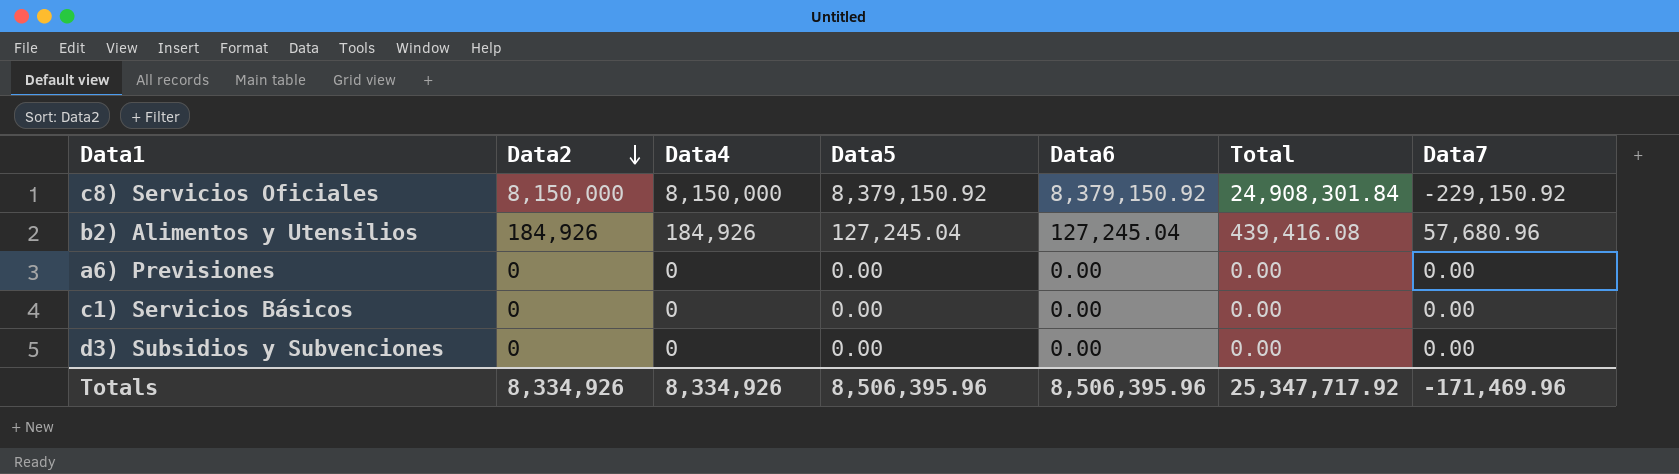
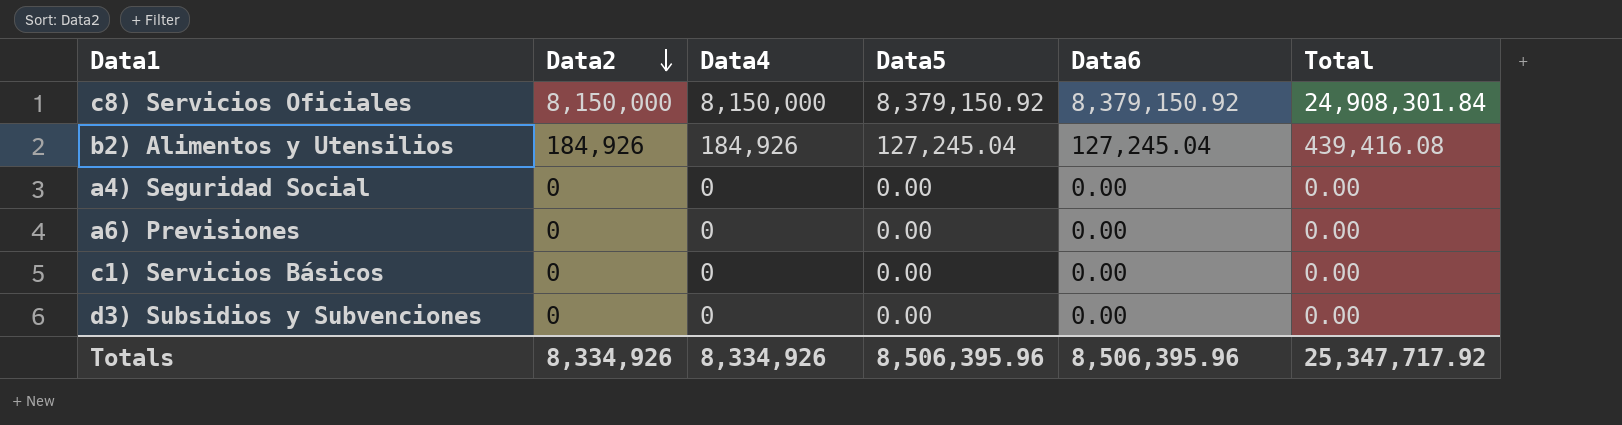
column Data7 | position: 7 -> none
row a4) Seguridad Social: none -> 0 | 0 | 0.00 | 0.00 | 0.00

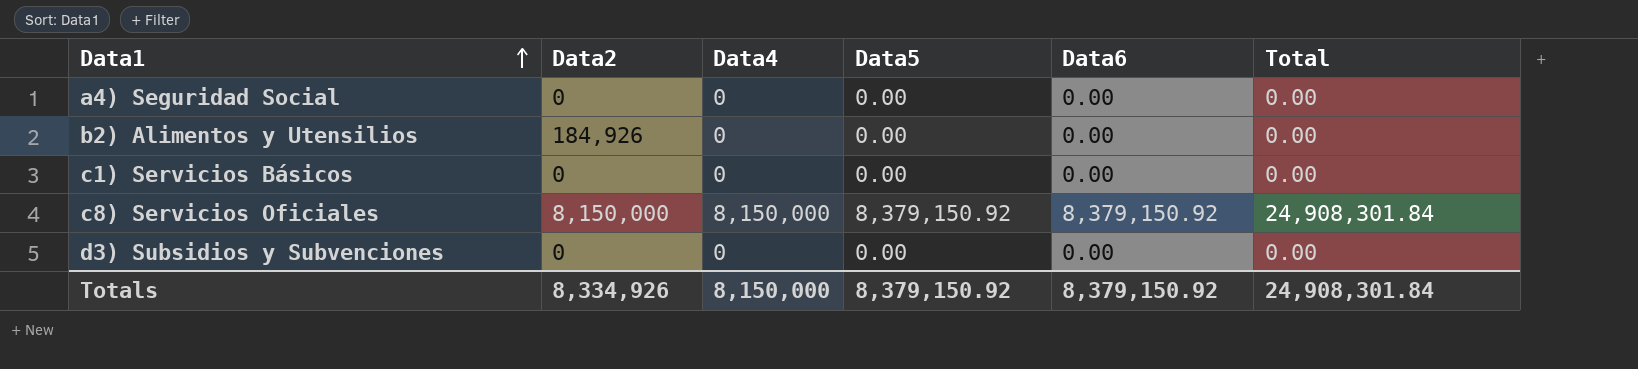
row order: Data2 descending -> Data1 ascending
row a6) Previsiones: 0 | 0 | 0.00 | 0.00 | 0.00 -> none
b2) Alimentos y Utensilios | Data4: 184,926 -> 0
b2) Alimentos y Utensilios | Data5: 127,245.04 -> 0.00
b2) Alimentos y Utensilios | Data6: 127,245.04 -> 0.00
b2) Alimentos y Utensilios | Total: 439,416.08 -> 0.00
Totals | Data4: 8,334,926 -> 8,150,000
Totals | Data5: 8,506,395.96 -> 8,379,150.92
Totals | Data6: 8,506,395.96 -> 8,379,150.92
Totals | Total: 25,347,717.92 -> 24,908,301.84

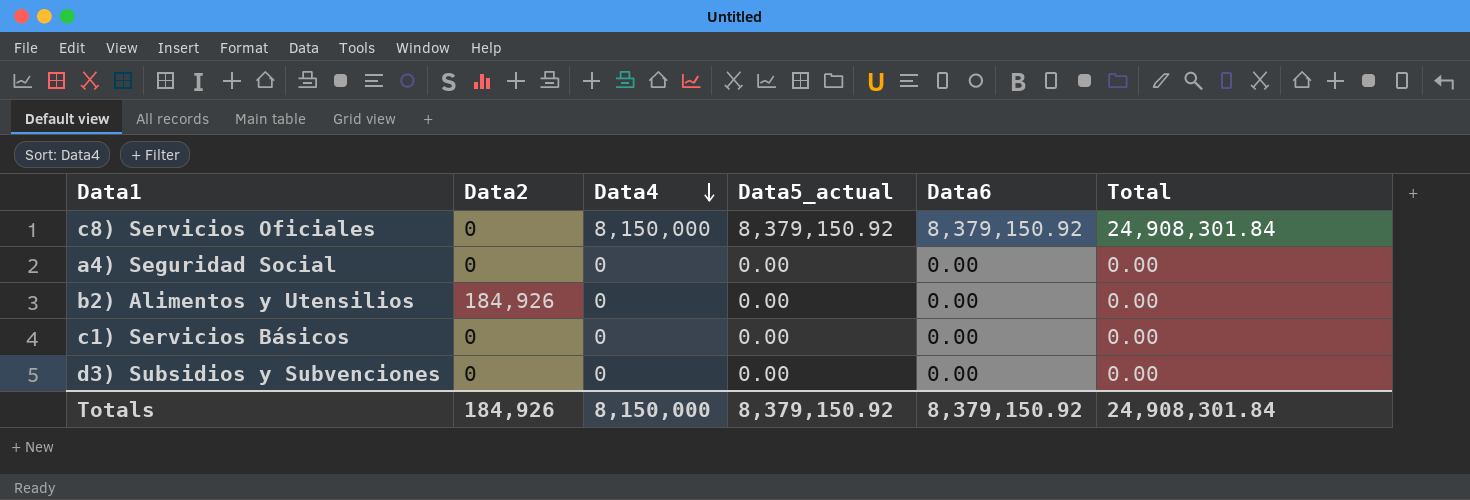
row order: Data1 ascending -> Data4 descending
column name: Data5 -> Data5_actual
c8) Servicios Oficiales | Data2: 8,150,000 -> 0
Totals | Data2: 8,334,926 -> 184,926

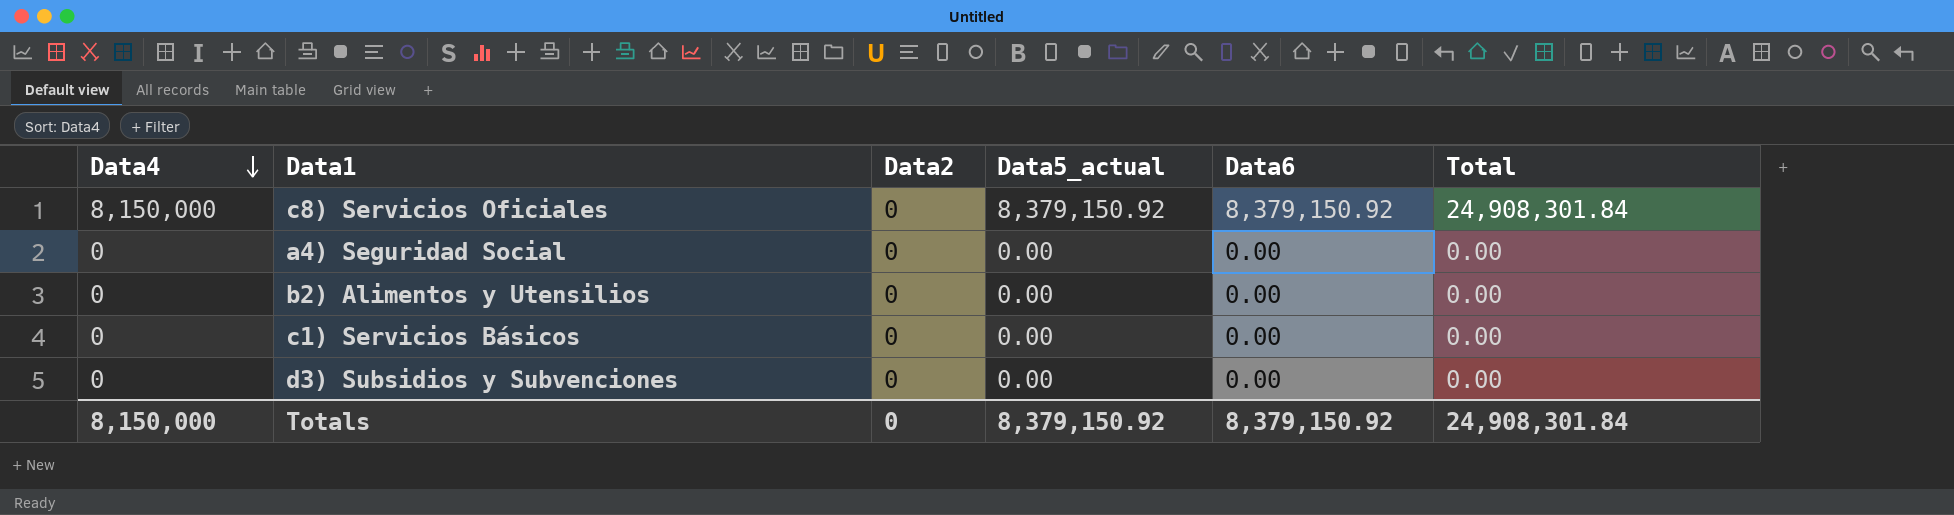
column Data4 | position: 3 -> 1
b2) Alimentos y Utensilios | Data2: 184,926 -> 0
Totals | Data2: 184,926 -> 0

